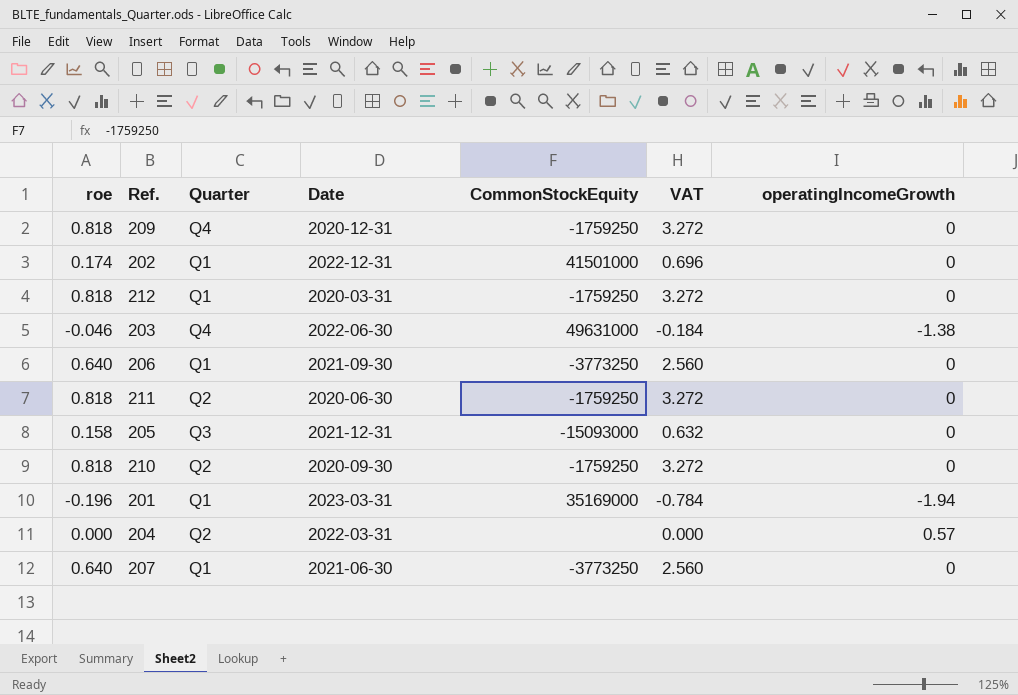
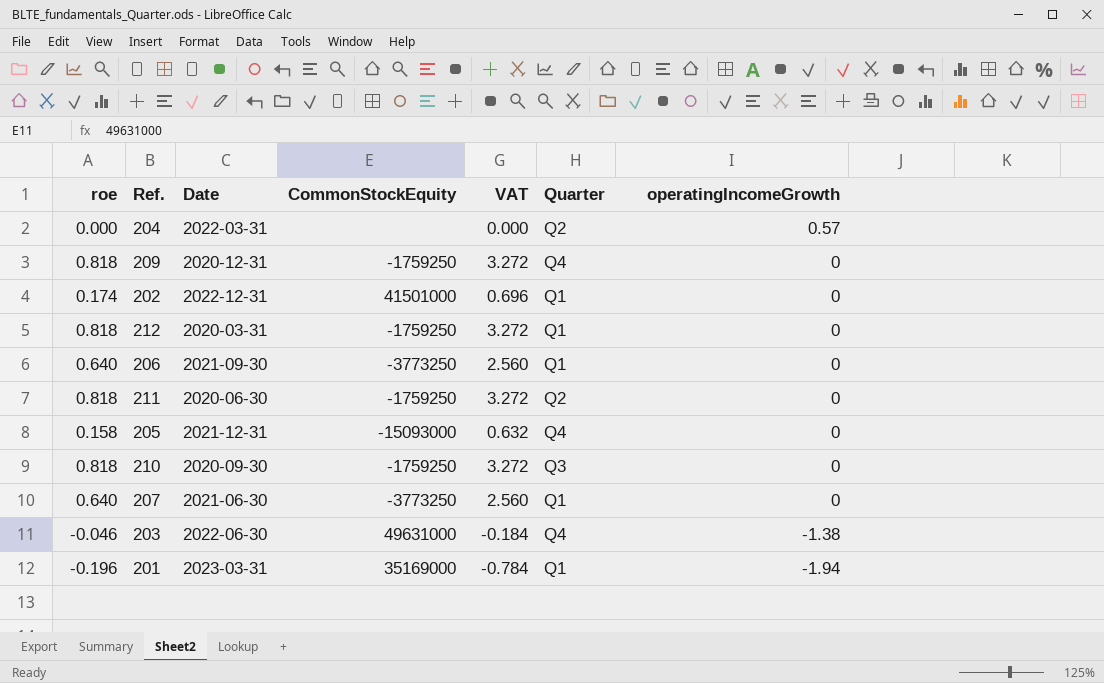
row order: none -> operatingIncomeGrowth descending
column Quarter | position: 3 -> 6
205 | Quarter: Q3 -> Q4
210 | Quarter: Q2 -> Q3

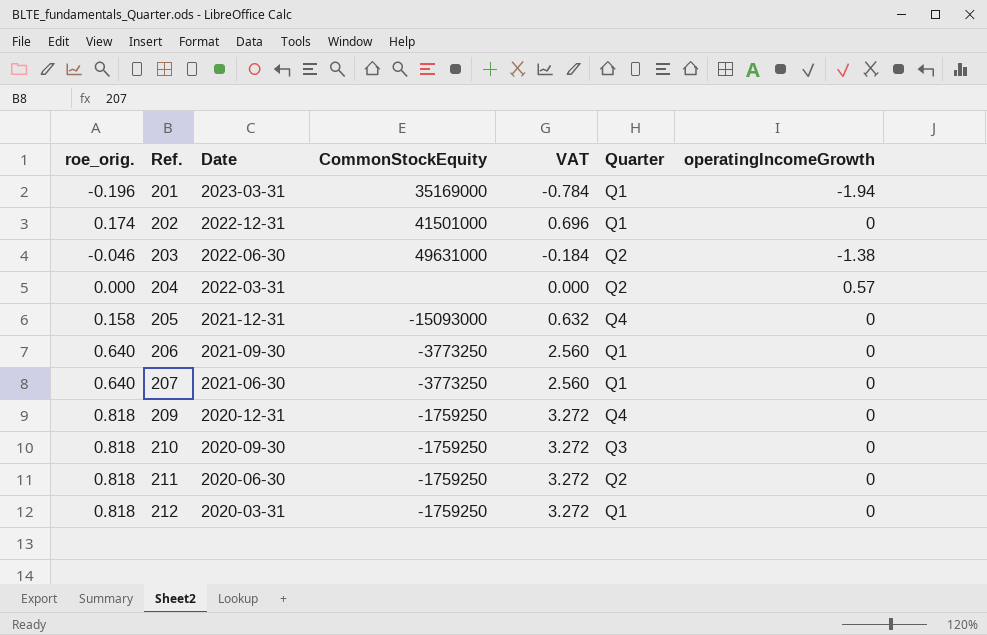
row order: operatingIncomeGrowth descending -> Ref. ascending
column name: roe -> roe_orig.
203 | Quarter: Q4 -> Q2

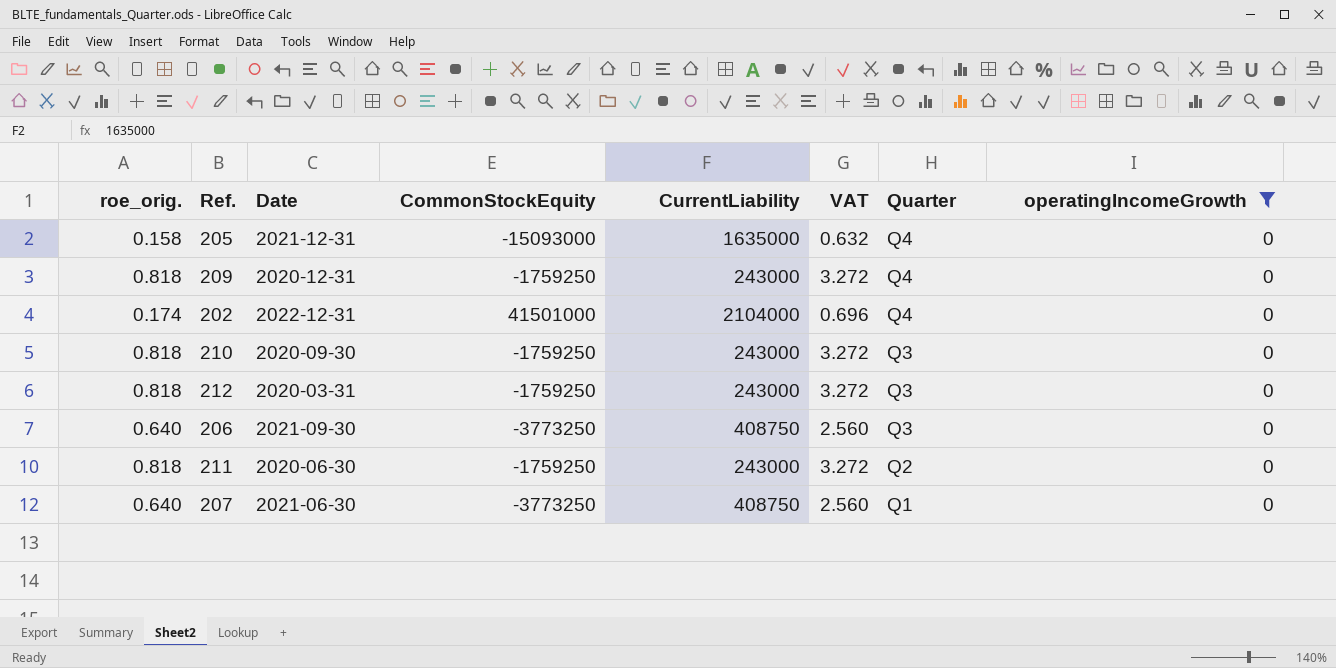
filter: none -> operatingIncomeGrowth = 0
row order: Ref. ascending -> Quarter descending
column CurrentLiability | position: none -> 5
202 | Quarter: Q1 -> Q4
212 | Quarter: Q1 -> Q3
206 | Quarter: Q1 -> Q3

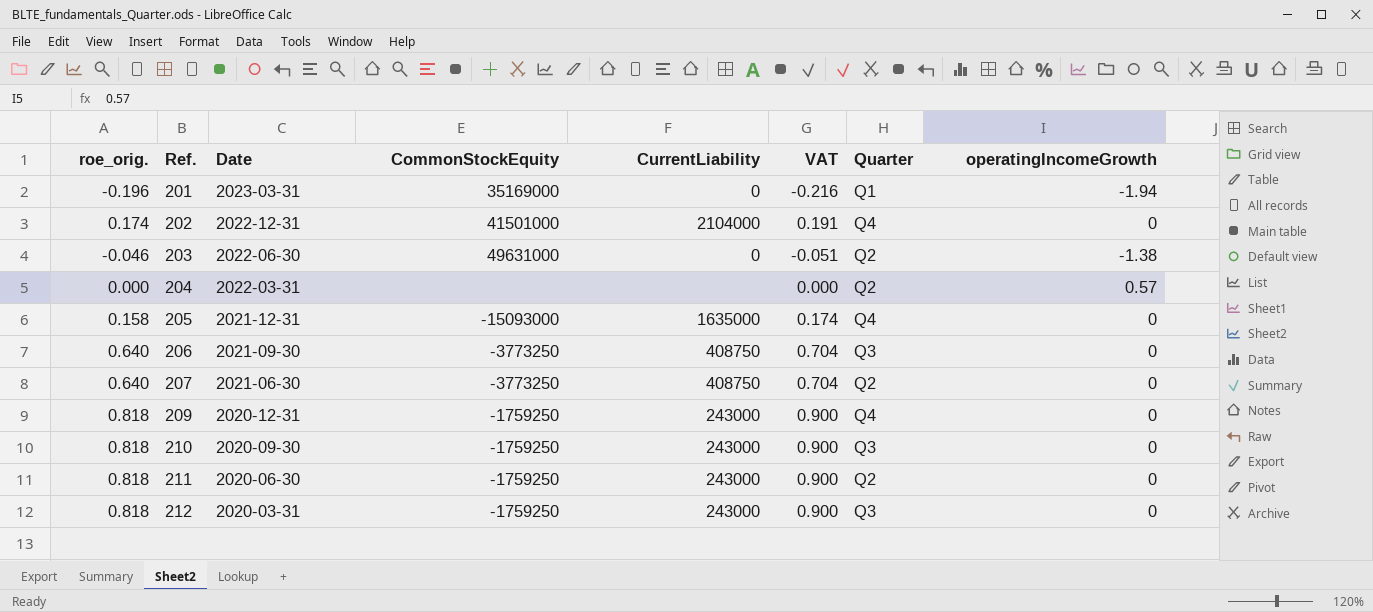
filter: operatingIncomeGrowth = 0 -> none
row order: Quarter descending -> Ref. ascending
column VAT | formula: [roe_orig.] * 4 -> [roe_orig.] * 1.1
207 | Quarter: Q1 -> Q2

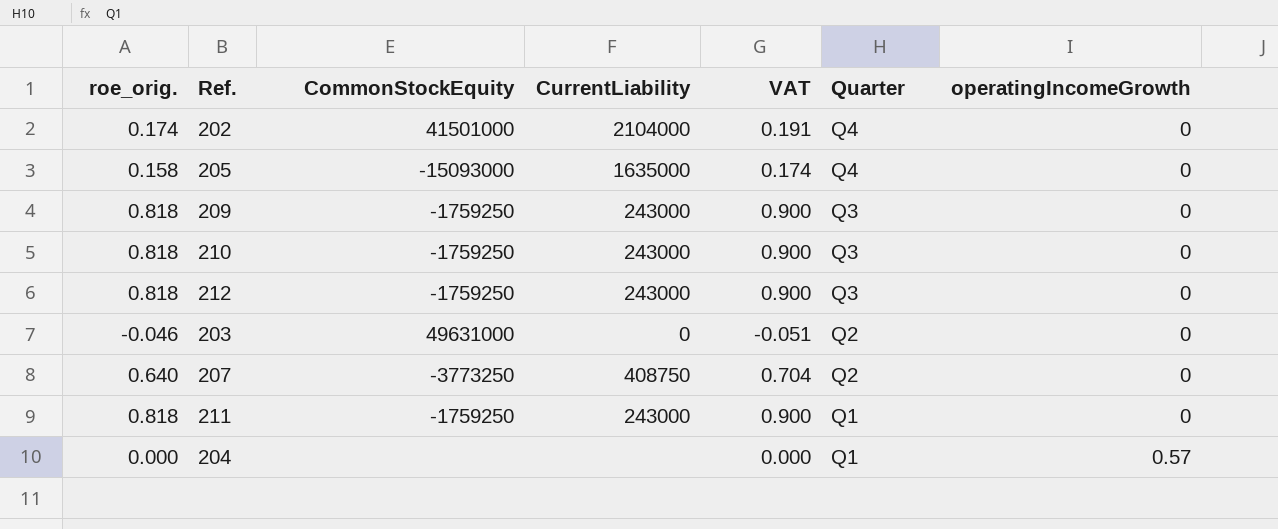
row order: Ref. ascending -> Quarter descending
column Date | position: 3 -> none
row 201: -0.196 | 2023-03-31 | 35169000 | 0 | -0.216 | Q1 | -1.94 -> none
row 206: 0.640 | 2021-09-30 | -3773250 | 408750 | 0.704 | Q3 | 0 -> none
209 | Quarter: Q4 -> Q3
203 | operatingIncomeGrowth: -1.38 -> 0
211 | Quarter: Q2 -> Q1
204 | Quarter: Q2 -> Q1

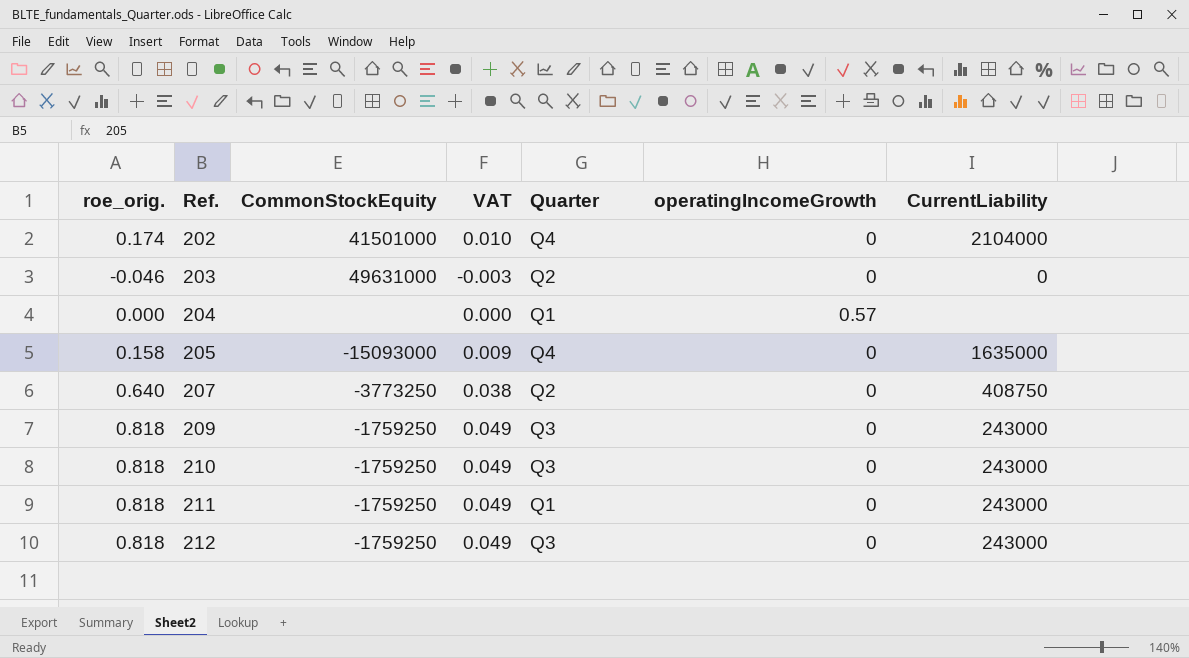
row order: Quarter descending -> Ref. ascending
column VAT | formula: [roe_orig.] * 1.1 -> [roe_orig.] * 0.06
column CurrentLiability | position: 4 -> 7

